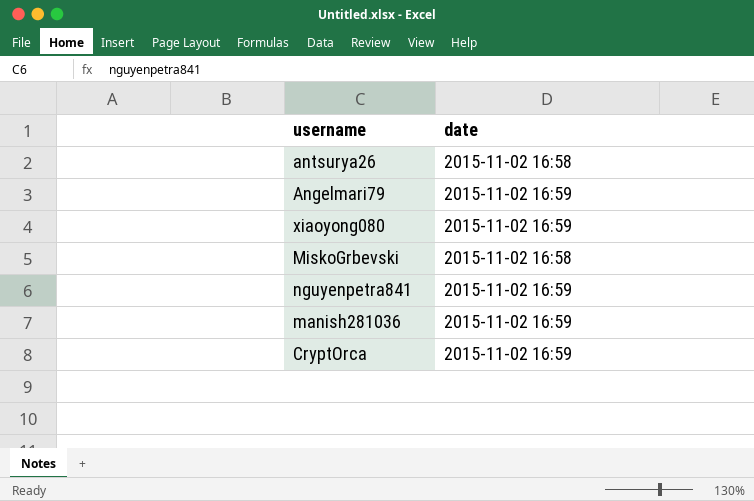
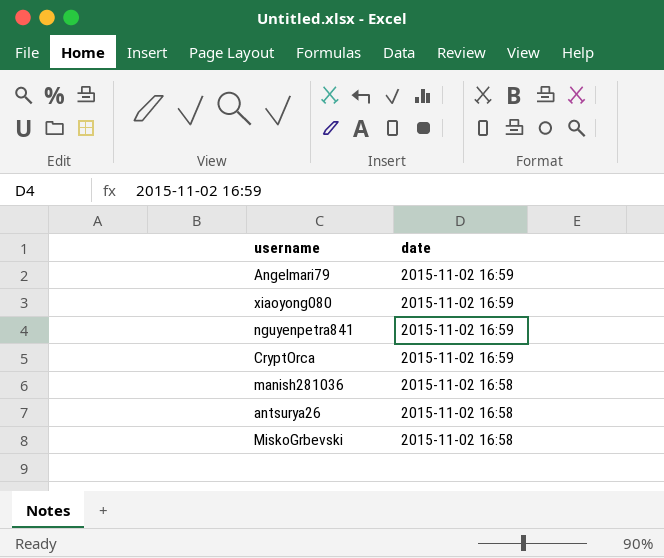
row order: none -> date descending
manish281036 | date: 2015-11-02 16:59 -> 2015-11-02 16:58

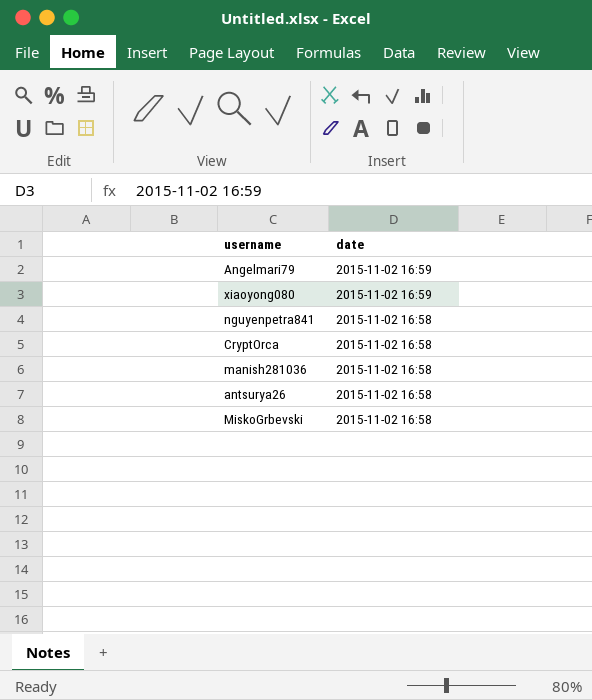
nguyenpetra841 | date: 2015-11-02 16:59 -> 2015-11-02 16:58
CryptOrca | date: 2015-11-02 16:59 -> 2015-11-02 16:58

